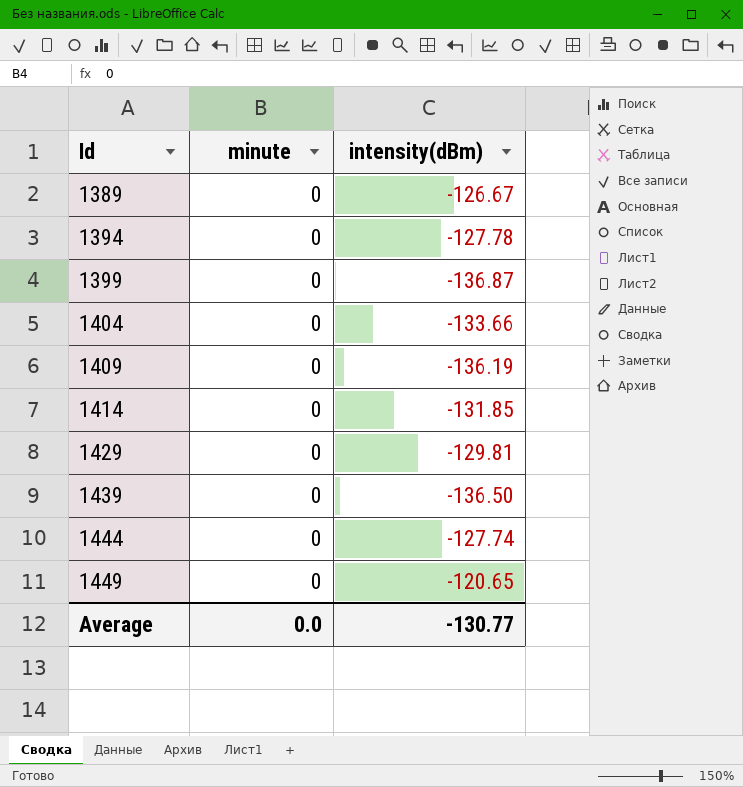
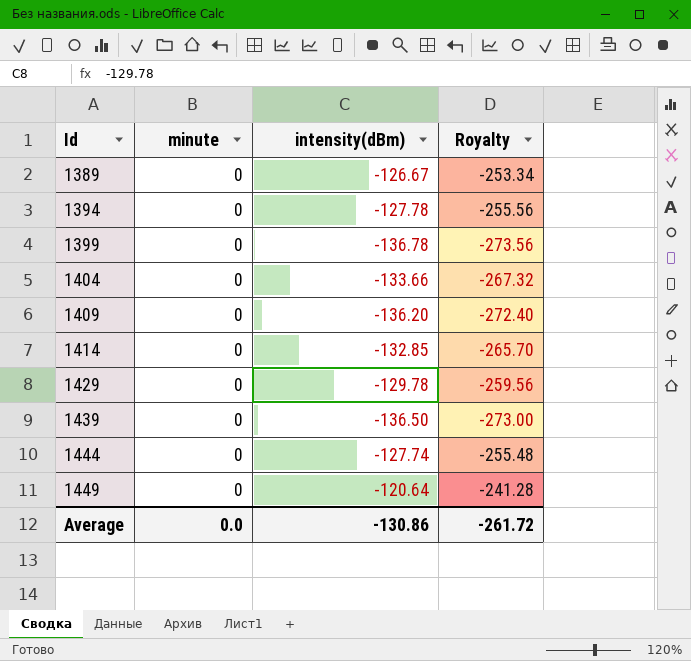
column Royalty | formula: none -> [intensity(dBm)] * 2
1399 | intensity(dBm): -136.87 -> -136.78
1409 | intensity(dBm): -136.19 -> -136.20
1414 | intensity(dBm): -131.85 -> -132.85
1429 | intensity(dBm): -129.81 -> -129.78
1449 | intensity(dBm): -120.65 -> -120.64
Average | intensity(dBm): -130.77 -> -130.86

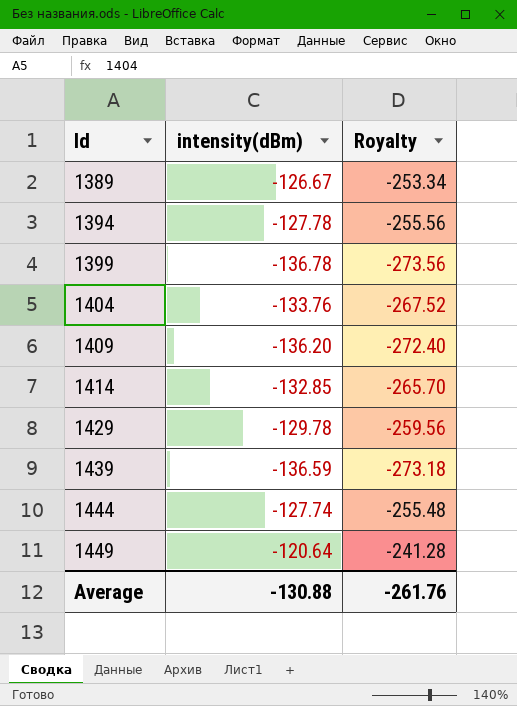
column minute | position: 2 -> none
1404 | intensity(dBm): -133.66 -> -133.76
1404 | Royalty: -267.32 -> -267.52
1439 | intensity(dBm): -136.50 -> -136.59
1439 | Royalty: -273.00 -> -273.18
Average | intensity(dBm): -130.86 -> -130.88
Average | Royalty: -261.72 -> -261.76

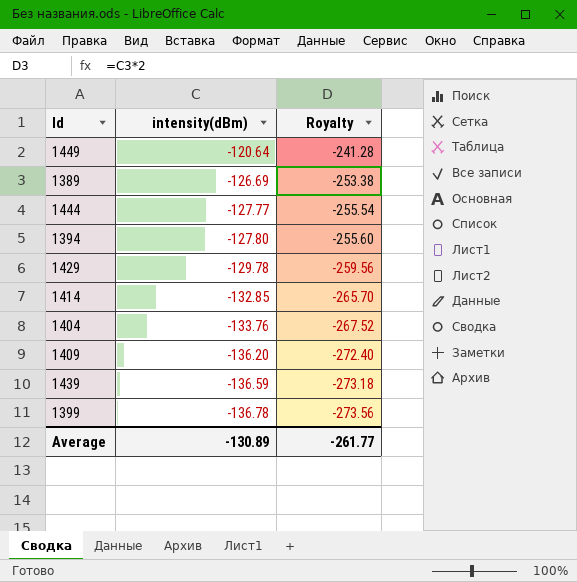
row order: Id ascending -> intensity(dBm) descending
1389 | intensity(dBm): -126.67 -> -126.69
1389 | Royalty: -253.34 -> -253.38
1444 | intensity(dBm): -127.74 -> -127.77
1444 | Royalty: -255.48 -> -255.54
1394 | intensity(dBm): -127.78 -> -127.80
1394 | Royalty: -255.56 -> -255.60
Average | intensity(dBm): -130.88 -> -130.89
Average | Royalty: -261.76 -> -261.77

